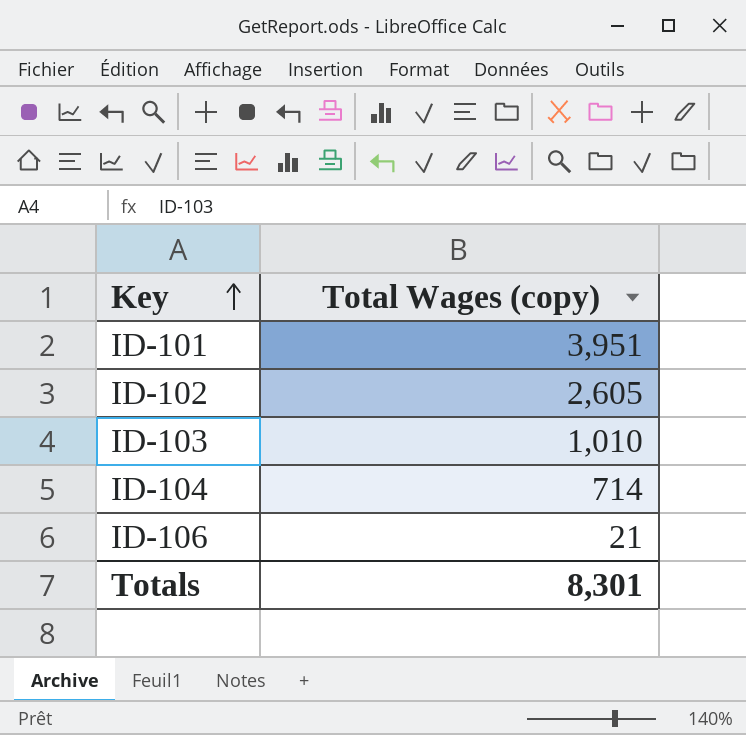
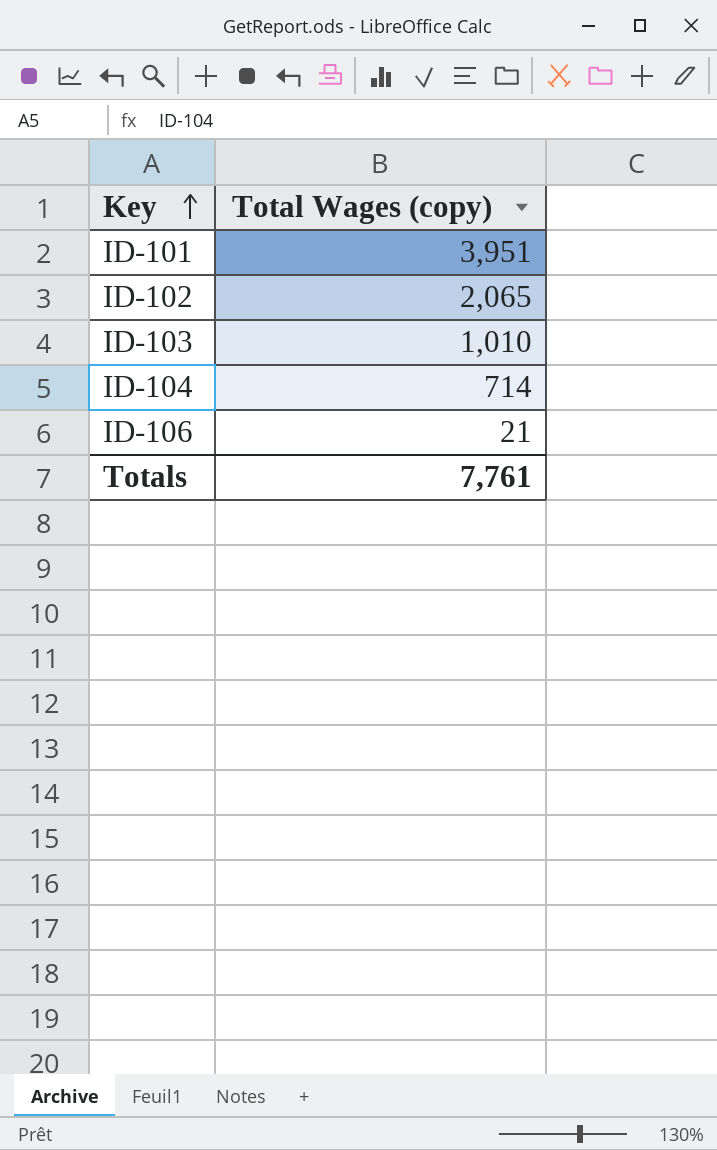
ID-102 | Total Wages (copy): 2,605 -> 2,065
Totals | Total Wages (copy): 8,301 -> 7,761

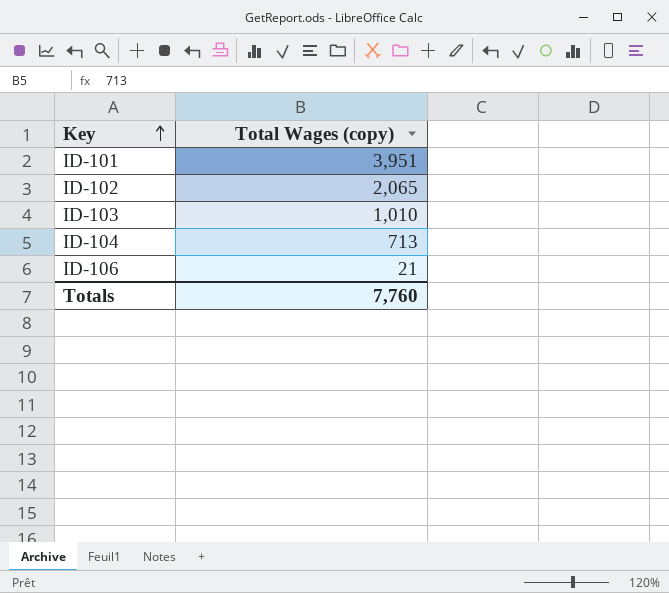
ID-104 | Total Wages (copy): 714 -> 713
Totals | Total Wages (copy): 7,761 -> 7,760

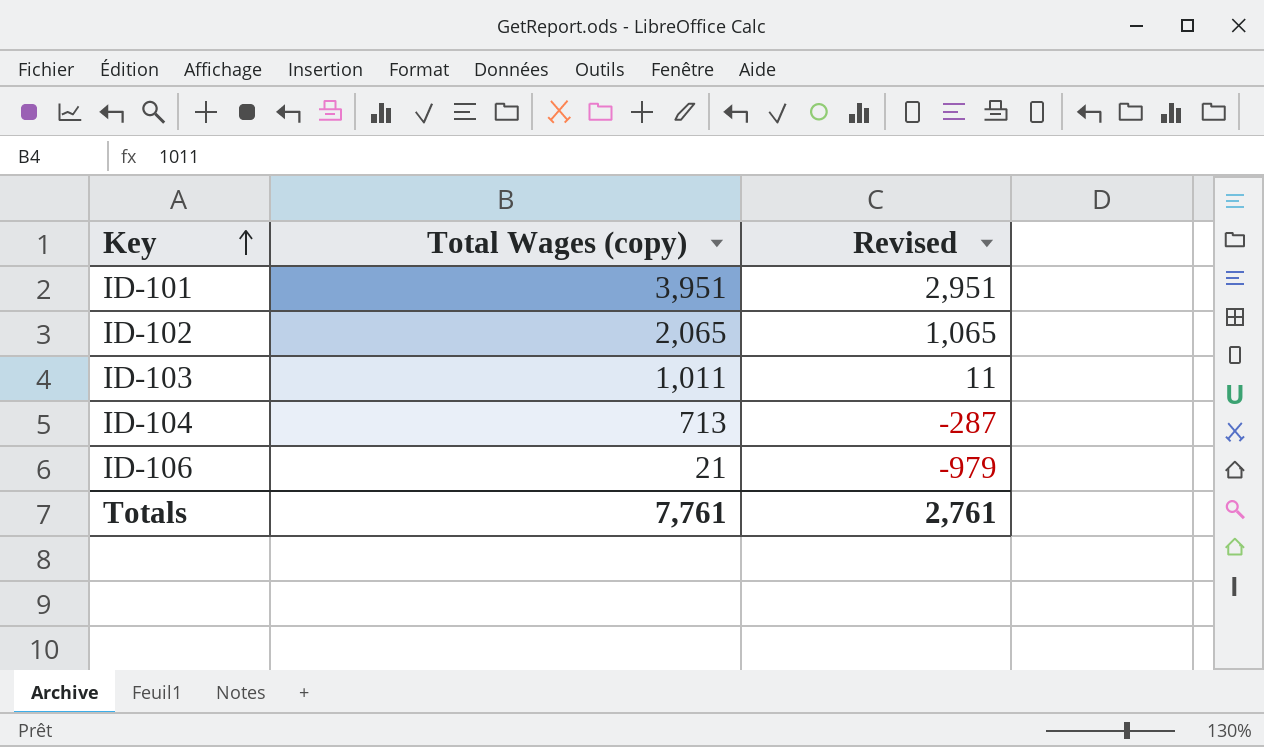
column Revised | formula: none -> [Total Wages (copy)] - 1000
ID-103 | Total Wages (copy): 1,010 -> 1,011
Totals | Total Wages (copy): 7,760 -> 7,761

